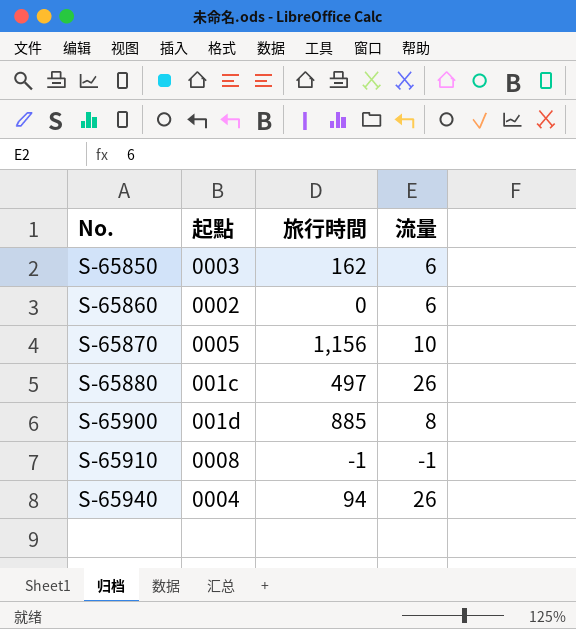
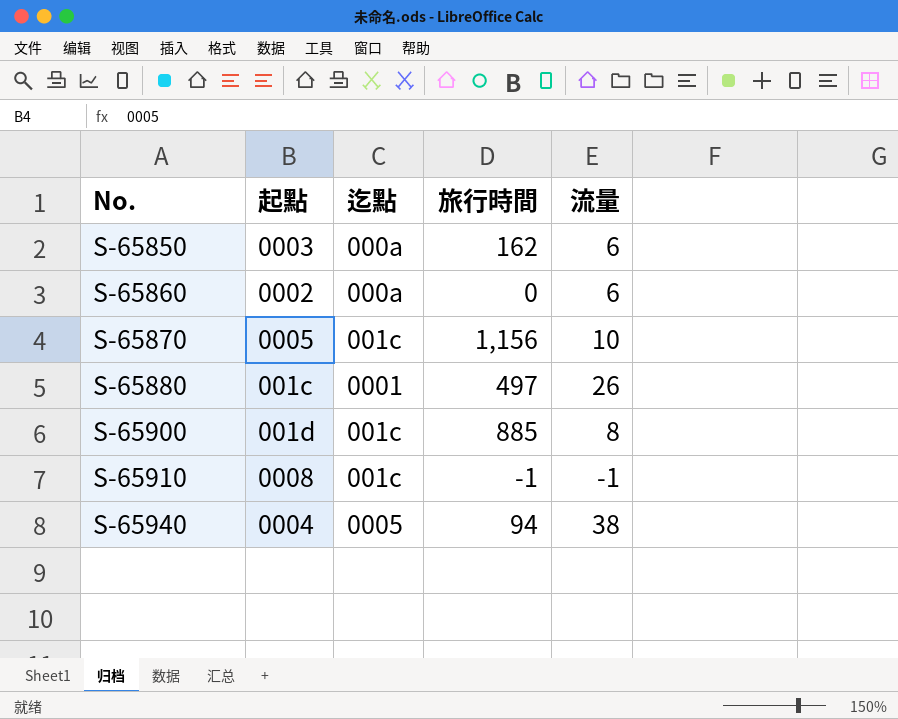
column 迄點 | position: none -> 3
S-65940 | 流量: 26 -> 38

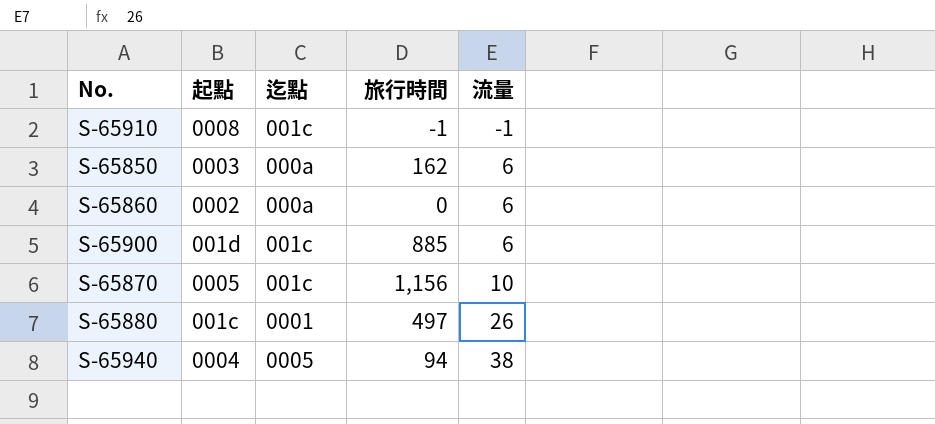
row order: No. ascending -> 流量 ascending
S-65900 | 流量: 8 -> 6

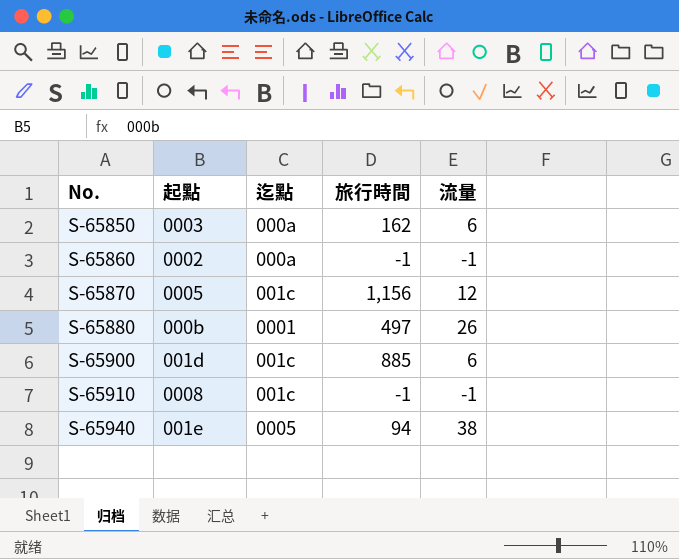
row order: 流量 ascending -> No. ascending
S-65860 | 旅行時間: 0 -> -1
S-65860 | 流量: 6 -> -1
S-65870 | 流量: 10 -> 12
S-65880 | 起點: 001c -> 000b
S-65940 | 起點: 0004 -> 001e

